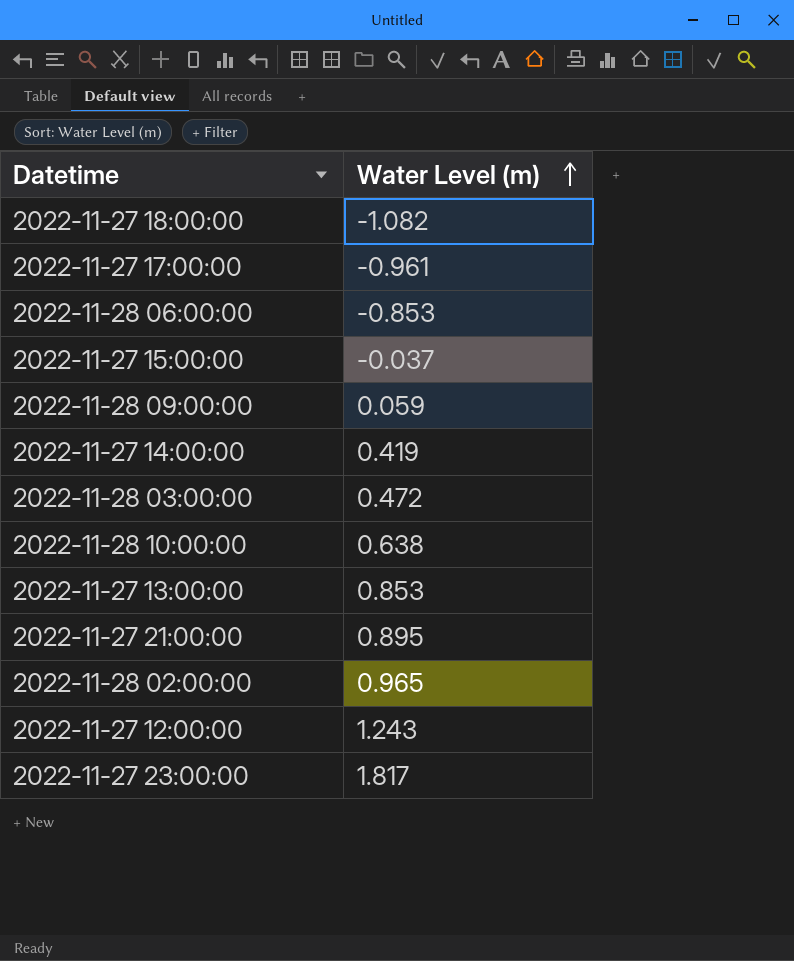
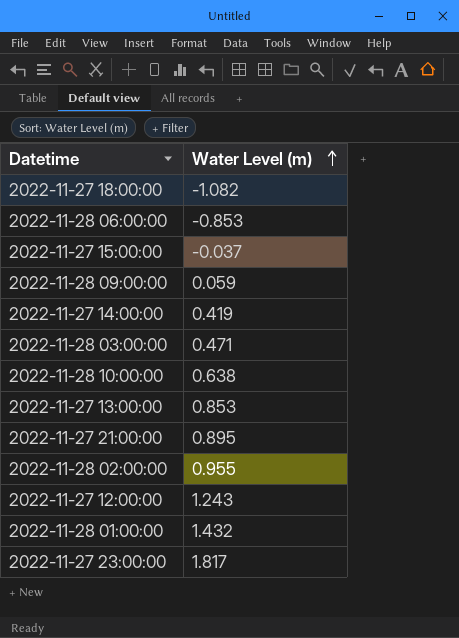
row 2022-11-27 17:00:00: -0.961 -> none
2022-11-28 03:00:00 | Water Level (m): 0.472 -> 0.471
2022-11-28 02:00:00 | Water Level (m): 0.965 -> 0.955
row 2022-11-28 01:00:00: none -> 1.432

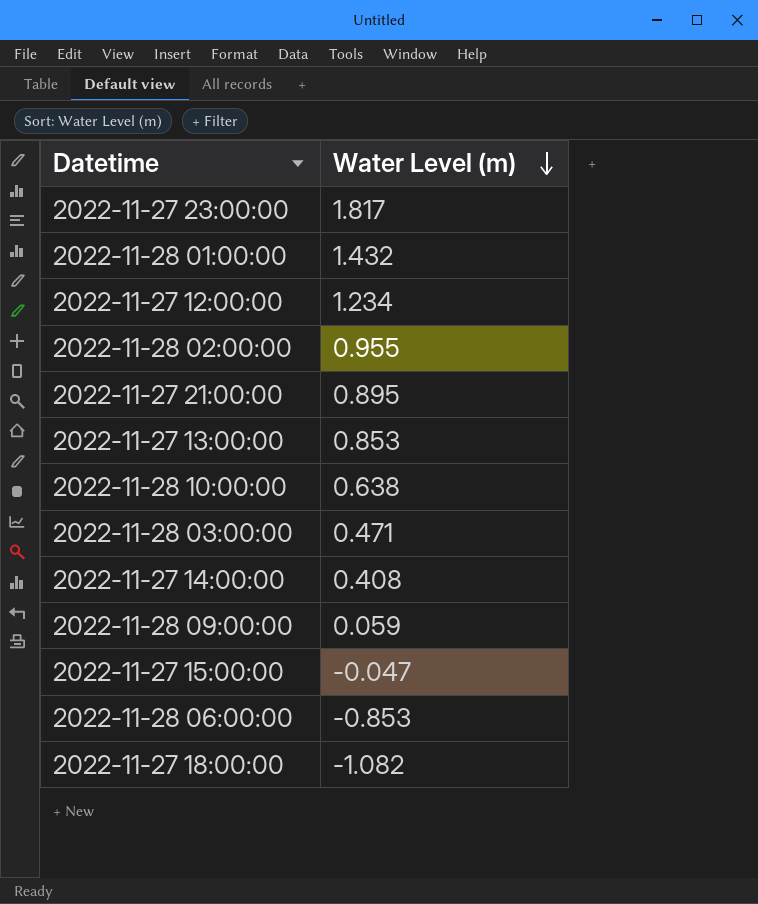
row order: Water Level (m) ascending -> Water Level (m) descending
2022-11-27 12:00:00 | Water Level (m): 1.243 -> 1.234
2022-11-27 14:00:00 | Water Level (m): 0.419 -> 0.408
2022-11-27 15:00:00 | Water Level (m): -0.037 -> -0.047

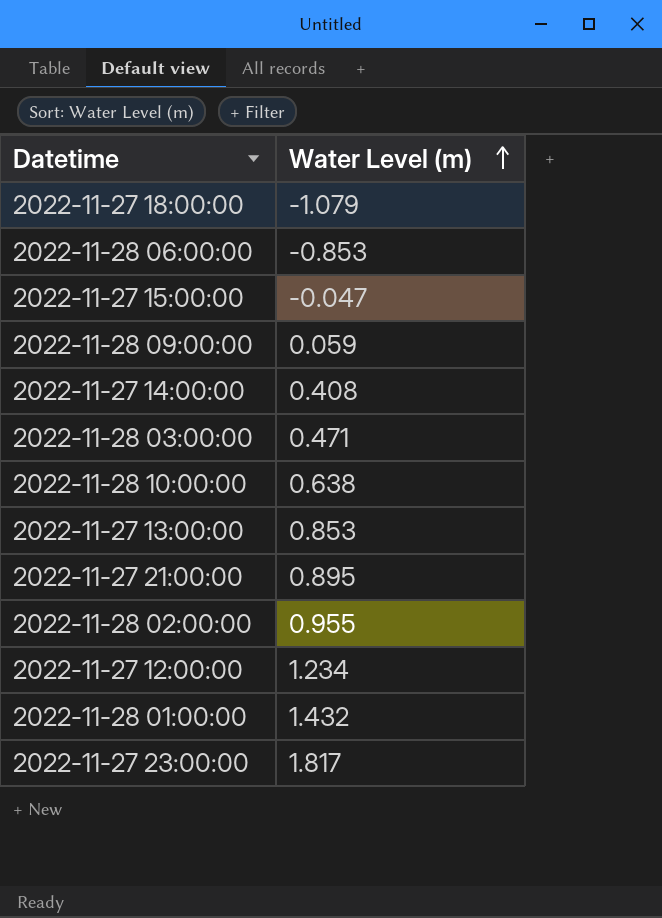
row order: Water Level (m) descending -> Water Level (m) ascending
2022-11-27 18:00:00 | Water Level (m): -1.082 -> -1.079

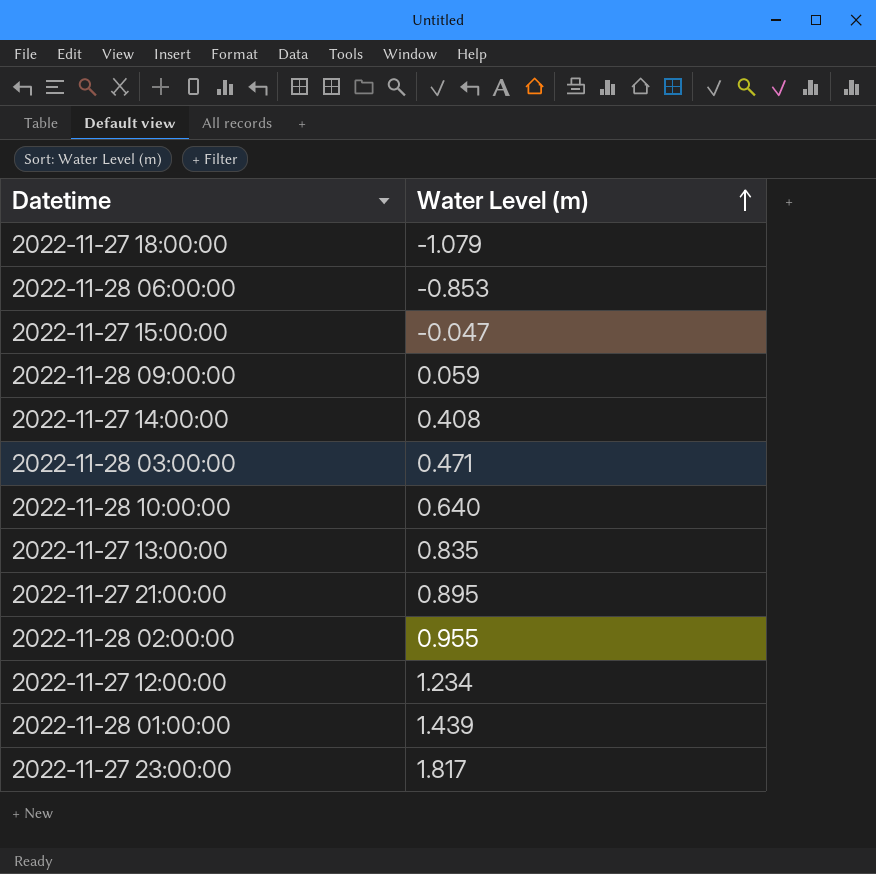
2022-11-28 10:00:00 | Water Level (m): 0.638 -> 0.640
2022-11-27 13:00:00 | Water Level (m): 0.853 -> 0.835
2022-11-28 01:00:00 | Water Level (m): 1.432 -> 1.439

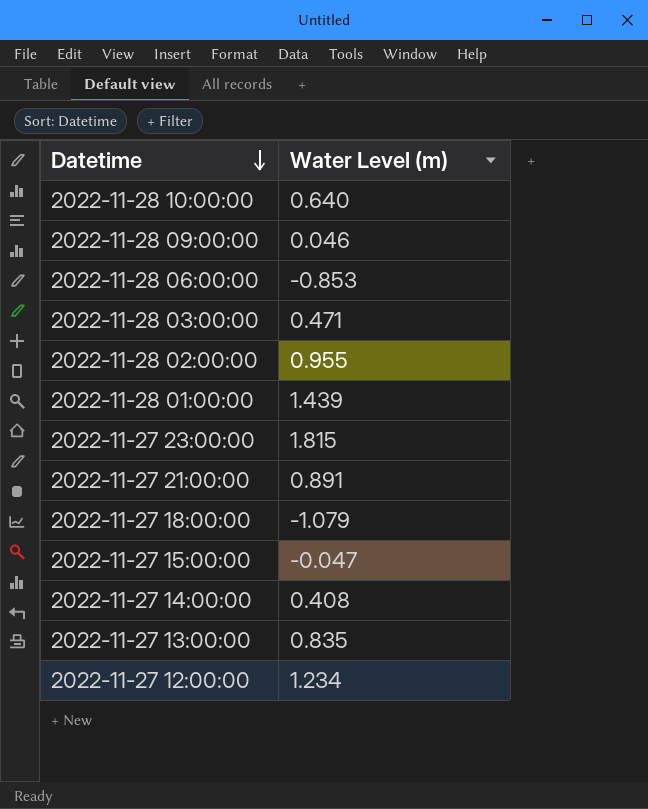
row order: Water Level (m) ascending -> Datetime descending
2022-11-28 09:00:00 | Water Level (m): 0.059 -> 0.046
2022-11-27 23:00:00 | Water Level (m): 1.817 -> 1.815
2022-11-27 21:00:00 | Water Level (m): 0.895 -> 0.891

